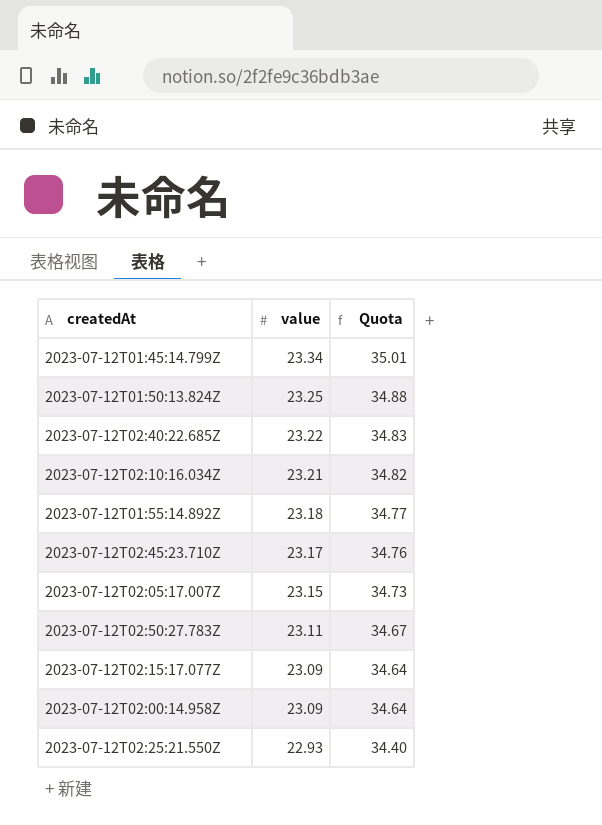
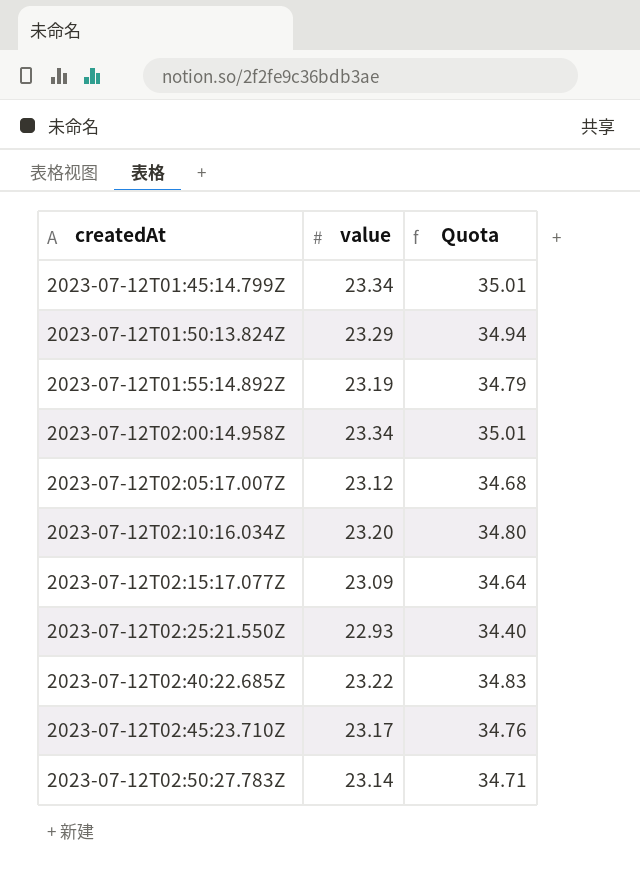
row order: value descending -> createdAt ascending
2023-07-12T01:50:13.824Z | value: 23.25 -> 23.29
2023-07-12T01:50:13.824Z | Quota: 34.88 -> 34.94
2023-07-12T01:55:14.892Z | value: 23.18 -> 23.19
2023-07-12T01:55:14.892Z | Quota: 34.77 -> 34.79
2023-07-12T02:00:14.958Z | value: 23.09 -> 23.34
2023-07-12T02:00:14.958Z | Quota: 34.64 -> 35.01
2023-07-12T02:05:17.007Z | value: 23.15 -> 23.12
2023-07-12T02:05:17.007Z | Quota: 34.73 -> 34.68
2023-07-12T02:10:16.034Z | value: 23.21 -> 23.20
2023-07-12T02:10:16.034Z | Quota: 34.82 -> 34.80
2023-07-12T02:50:27.783Z | value: 23.11 -> 23.14
2023-07-12T02:50:27.783Z | Quota: 34.67 -> 34.71

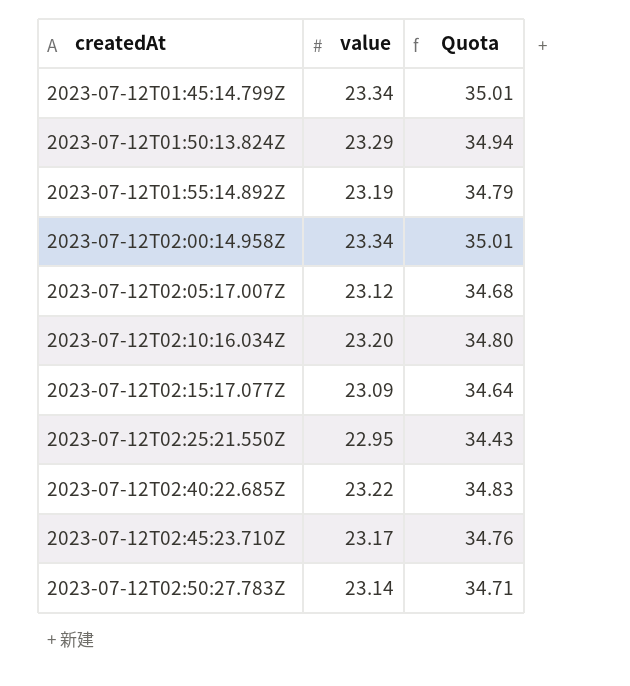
2023-07-12T02:25:21.550Z | value: 22.93 -> 22.95
2023-07-12T02:25:21.550Z | Quota: 34.40 -> 34.43

